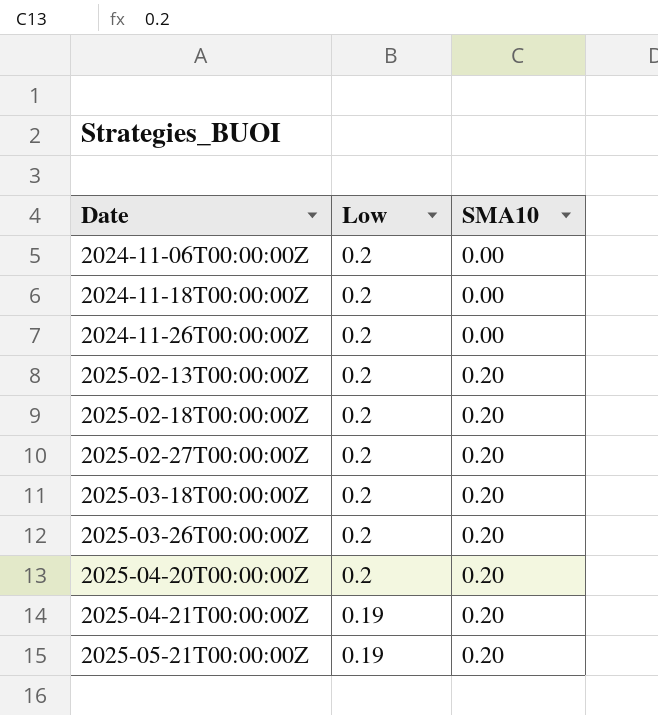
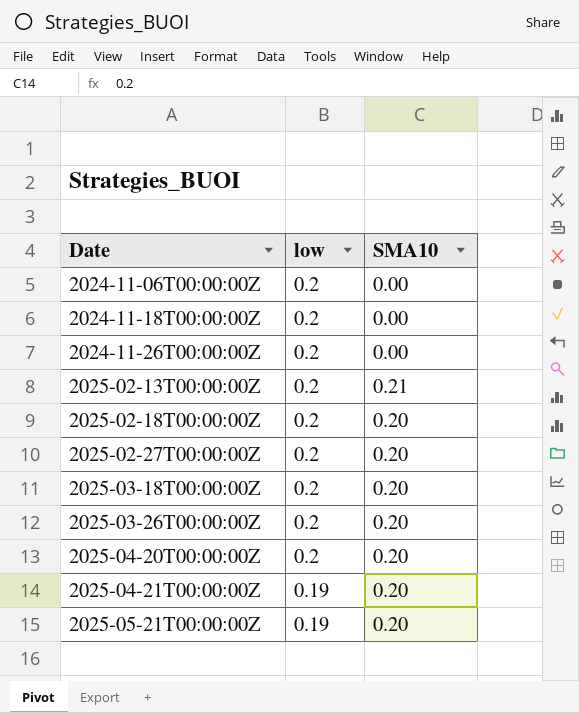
column name: Low -> low
2025-02-13T00:00:00Z | SMA10: 0.20 -> 0.21

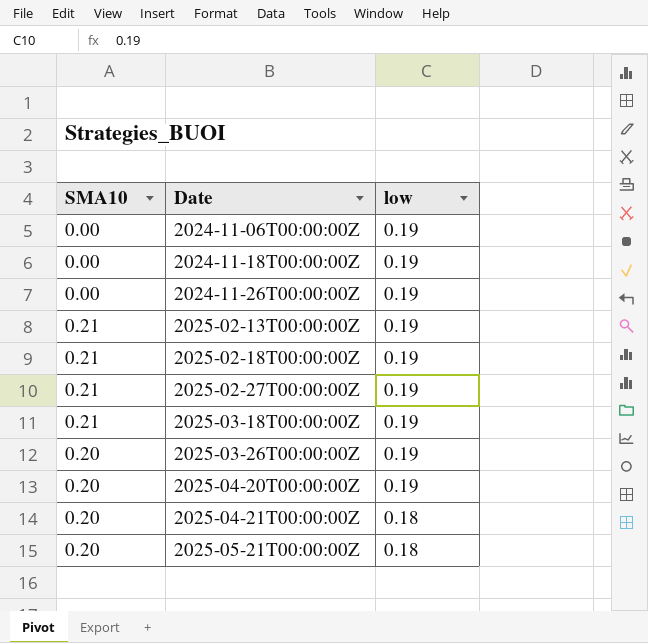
column SMA10 | position: 3 -> 1
2024-11-06T00:00:00Z | low: 0.2 -> 0.19
2024-11-18T00:00:00Z | low: 0.2 -> 0.19
2024-11-26T00:00:00Z | low: 0.2 -> 0.19
2025-02-13T00:00:00Z | low: 0.2 -> 0.19
2025-02-18T00:00:00Z | SMA10: 0.20 -> 0.21
2025-02-18T00:00:00Z | low: 0.2 -> 0.19
2025-02-27T00:00:00Z | SMA10: 0.20 -> 0.21
2025-02-27T00:00:00Z | low: 0.2 -> 0.19
2025-03-18T00:00:00Z | SMA10: 0.20 -> 0.21
2025-03-18T00:00:00Z | low: 0.2 -> 0.19
2025-03-26T00:00:00Z | low: 0.2 -> 0.19
2025-04-20T00:00:00Z | low: 0.2 -> 0.19
2025-04-21T00:00:00Z | low: 0.19 -> 0.18
2025-05-21T00:00:00Z | low: 0.19 -> 0.18

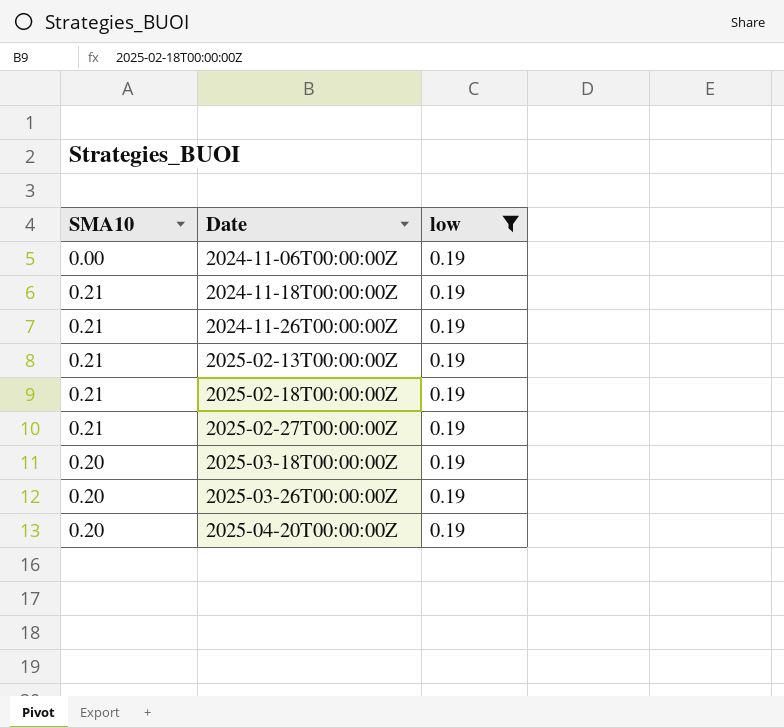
filter: none -> low = 0.19
2024-11-18T00:00:00Z | SMA10: 0.00 -> 0.21
2024-11-26T00:00:00Z | SMA10: 0.00 -> 0.21
2025-03-18T00:00:00Z | SMA10: 0.21 -> 0.20

